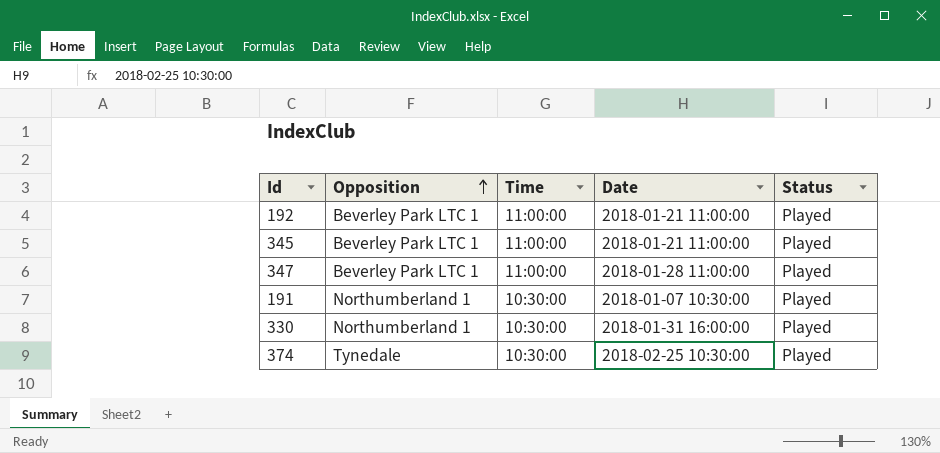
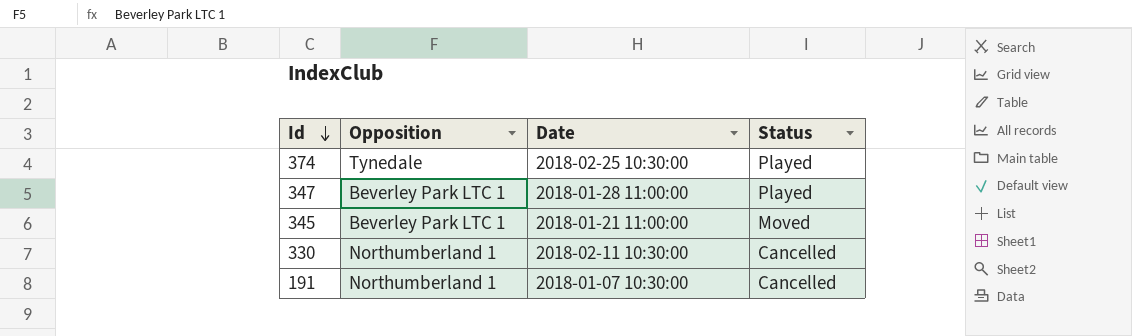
row order: Opposition ascending -> Id descending
column Time | position: 3 -> none
row 192: Beverley Park LTC 1 | 11:00:00 | 2018-01-21 11:00:00 | Played -> none
345 | Status: Played -> Moved
330 | Date: 2018-01-31 16:00:00 -> 2018-02-11 10:30:00
330 | Status: Played -> Cancelled
191 | Status: Played -> Cancelled

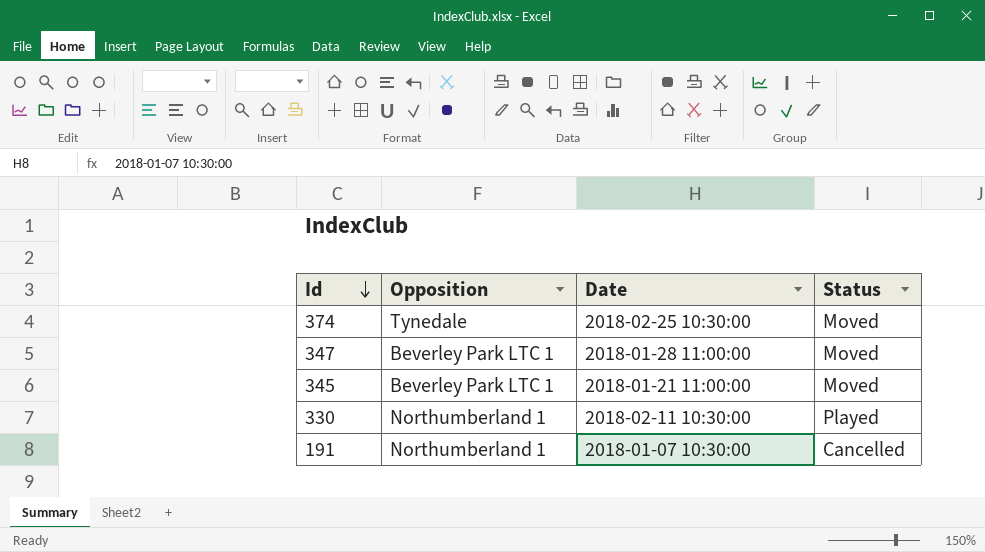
374 | Status: Played -> Moved
347 | Status: Played -> Moved
330 | Status: Cancelled -> Played

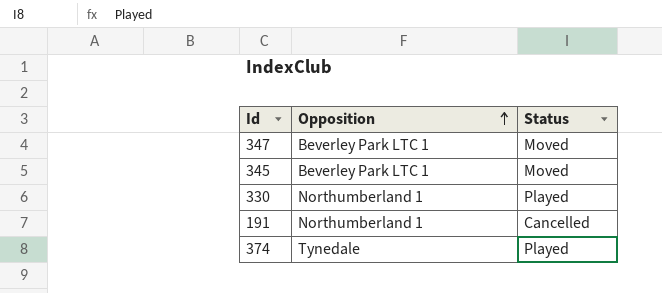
row order: Id descending -> Opposition ascending
column Date | position: 3 -> none
374 | Status: Moved -> Played

